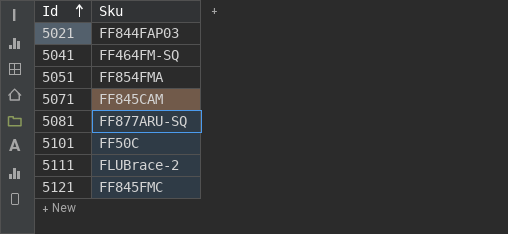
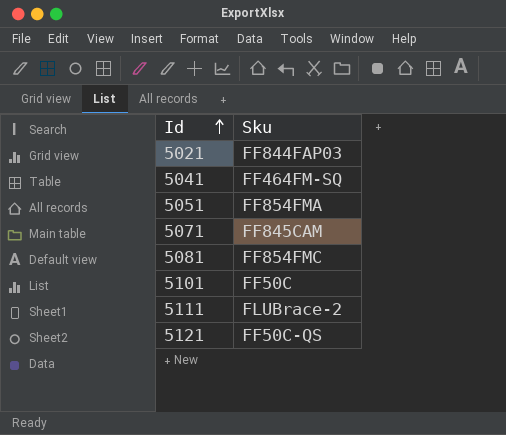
5081 | Sku: FF877ARU-SQ -> FF854FMC
5121 | Sku: FF845FMC -> FF50C-QS

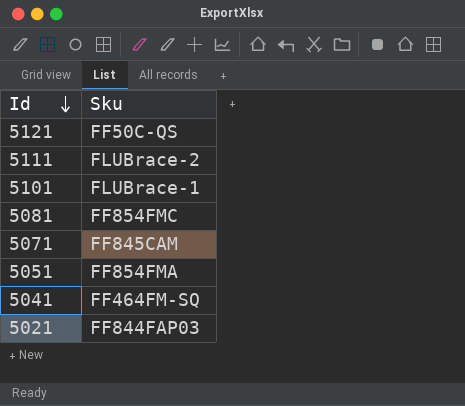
row order: Id ascending -> Id descending
5101 | Sku: FF50C -> FLUBrace-1

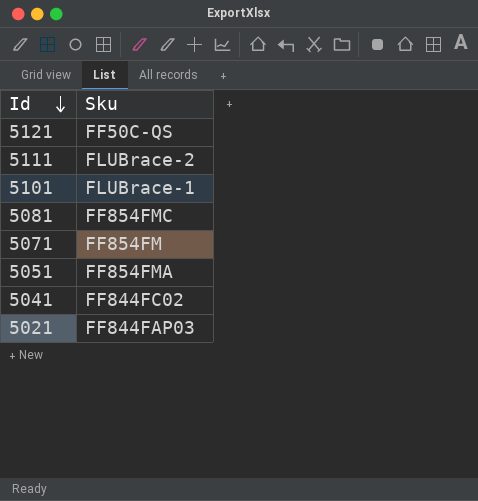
5071 | Sku: FF845CAM -> FF854FM
5041 | Sku: FF464FM-SQ -> FF844FC02

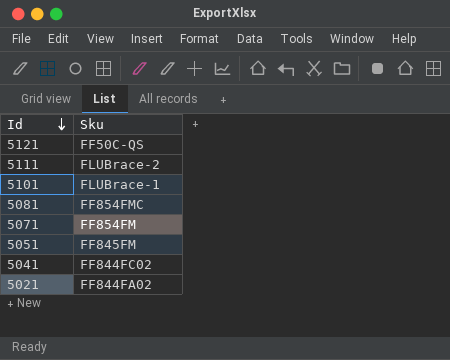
5051 | Sku: FF854FMA -> FF845FM
5021 | Sku: FF844FAP03 -> FF844FA02

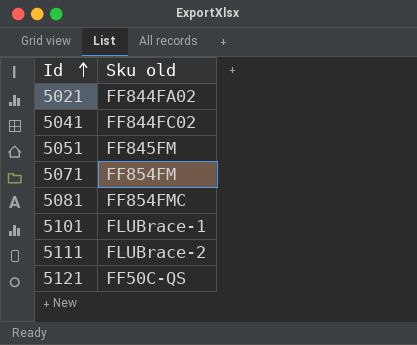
row order: Id descending -> Id ascending
column name: Sku -> Sku old

